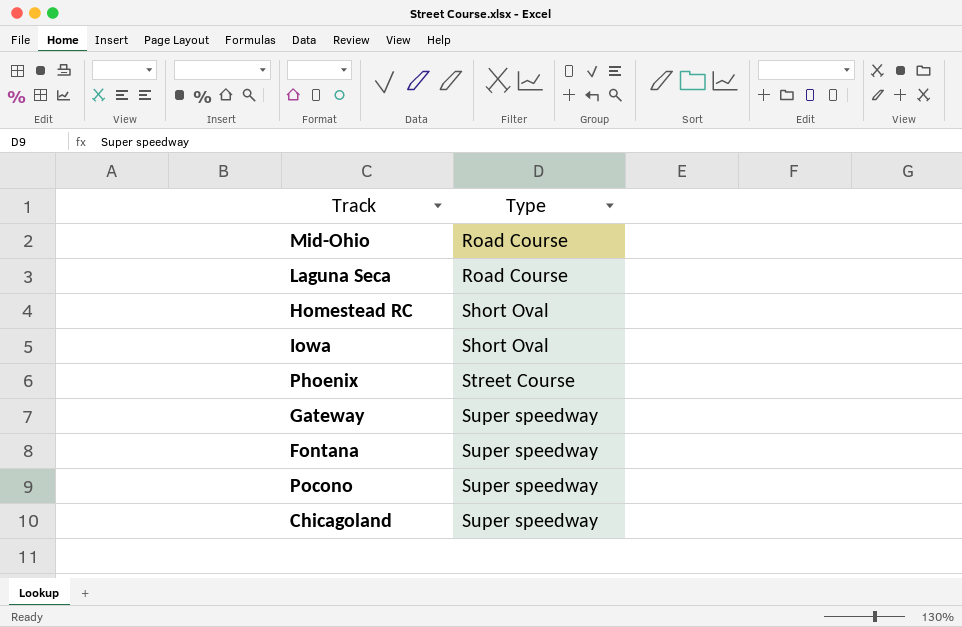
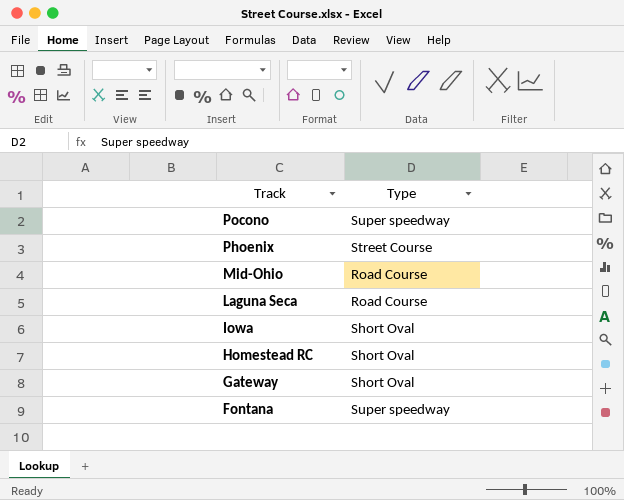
row order: Type ascending -> Track descending
row Chicagoland: Super speedway -> none
Gateway | Type: Super speedway -> Short Oval

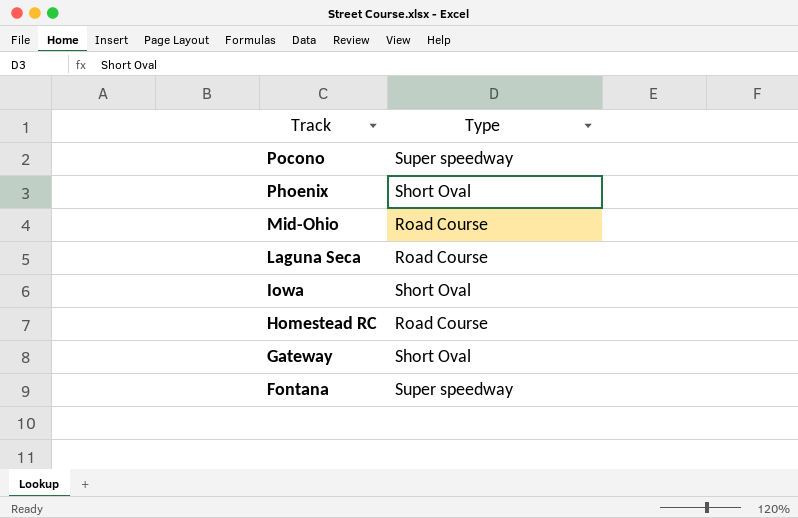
Phoenix | Type: Street Course -> Short Oval
Homestead RC | Type: Short Oval -> Road Course

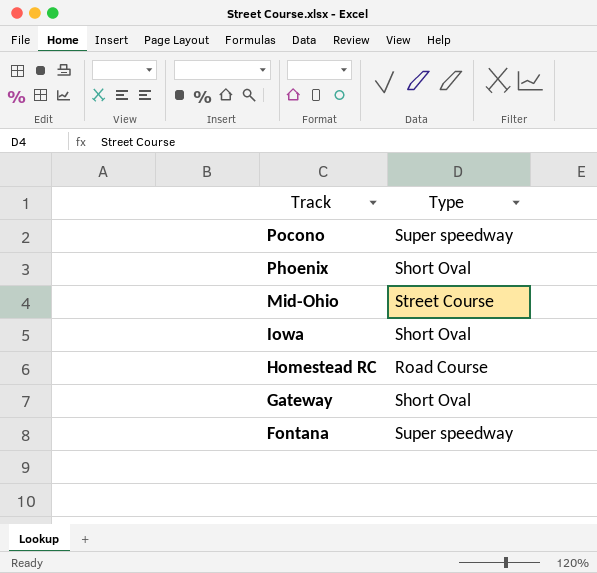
row Laguna Seca: Road Course -> none
Mid-Ohio | Type: Road Course -> Street Course

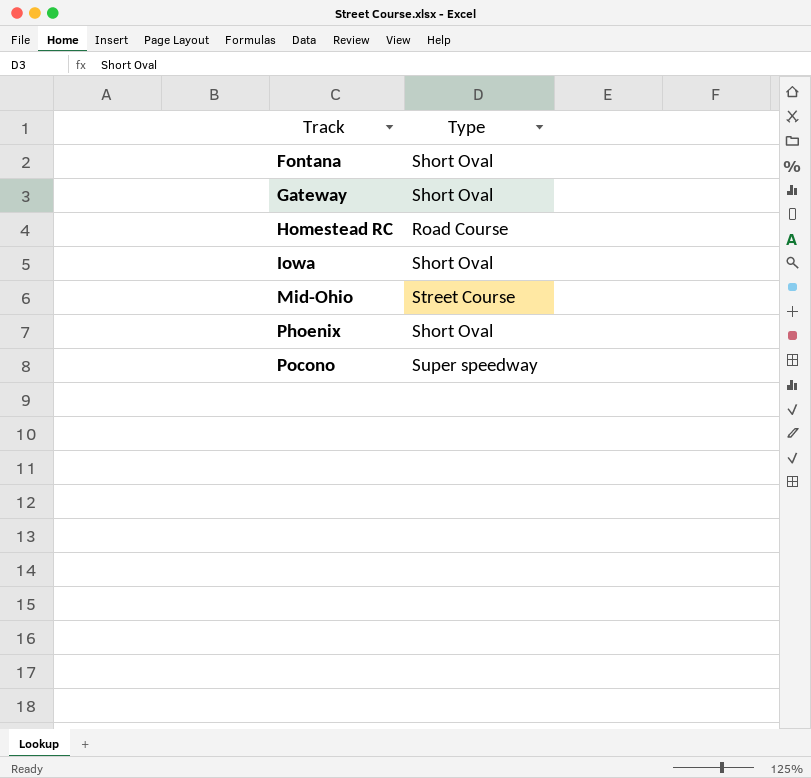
row order: Track descending -> Track ascending
Fontana | Type: Super speedway -> Short Oval

